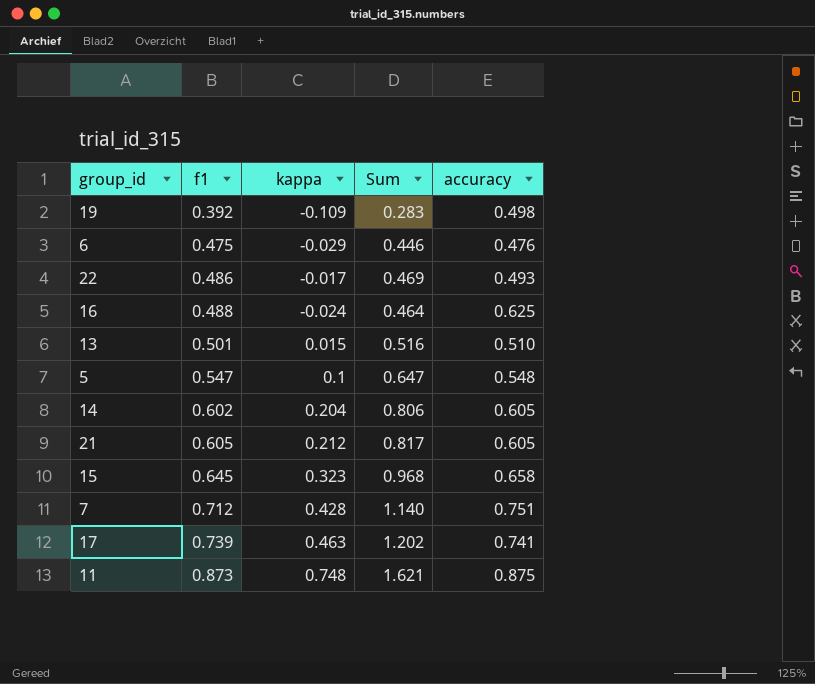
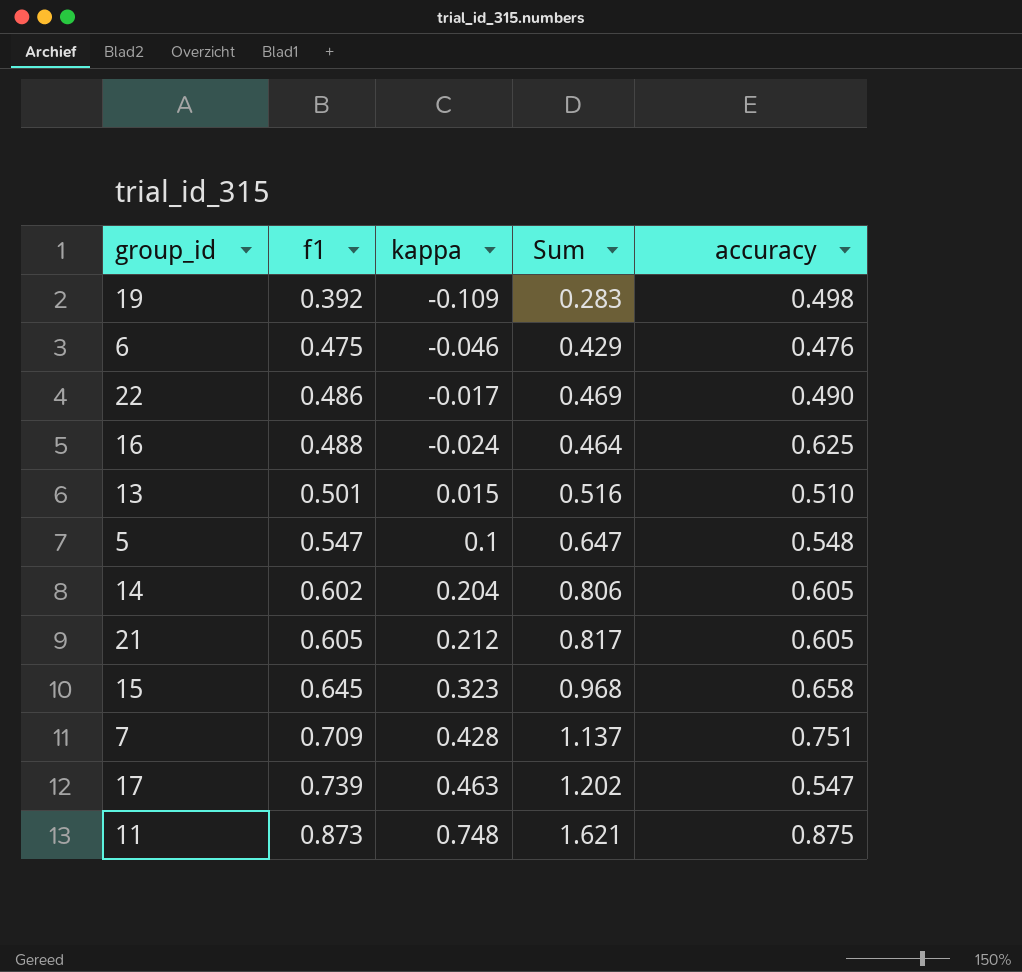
6 | kappa: -0.029 -> -0.046
6 | Sum: 0.446 -> 0.429
22 | accuracy: 0.493 -> 0.490
7 | f1: 0.712 -> 0.709
7 | Sum: 1.140 -> 1.137
17 | accuracy: 0.741 -> 0.547

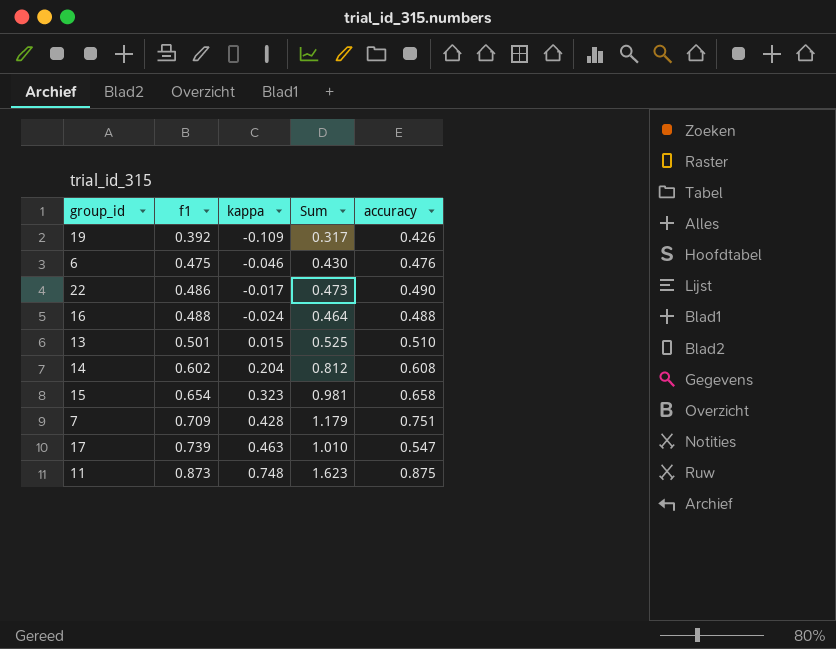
column Sum | formula: [f1] + [kappa] -> [kappa] + [accuracy]
row 5: 0.547 | 0.1 | 0.647 | 0.548 -> none
row 21: 0.605 | 0.212 | 0.817 | 0.605 -> none
19 | accuracy: 0.498 -> 0.426
16 | accuracy: 0.625 -> 0.488
14 | accuracy: 0.605 -> 0.608
15 | f1: 0.645 -> 0.654

